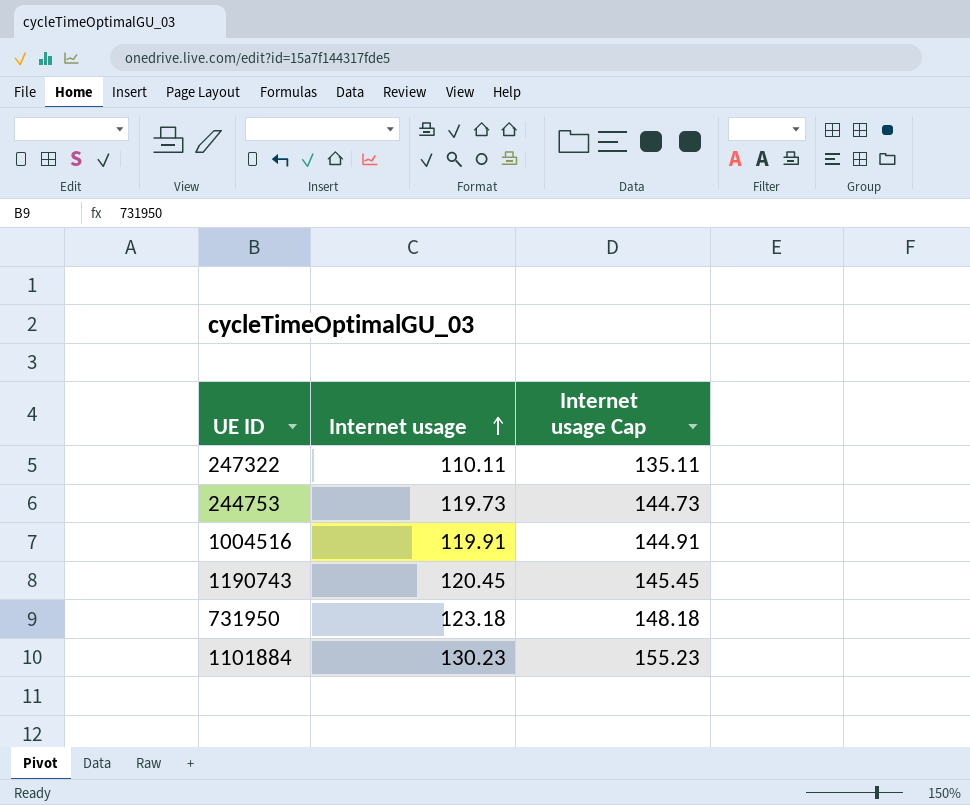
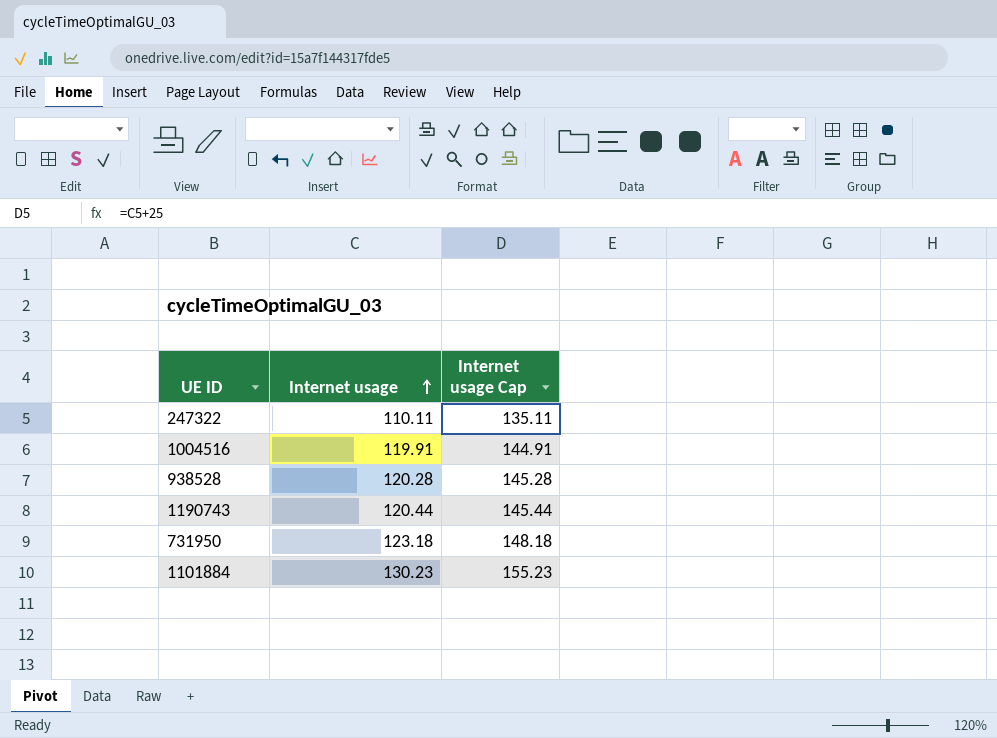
row 244753: 119.73 | 144.73 -> none
row 938528: none -> 120.28 | 145.28
1190743 | Internet usage: 120.45 -> 120.44
1190743 | Internet usage Cap: 145.45 -> 145.44

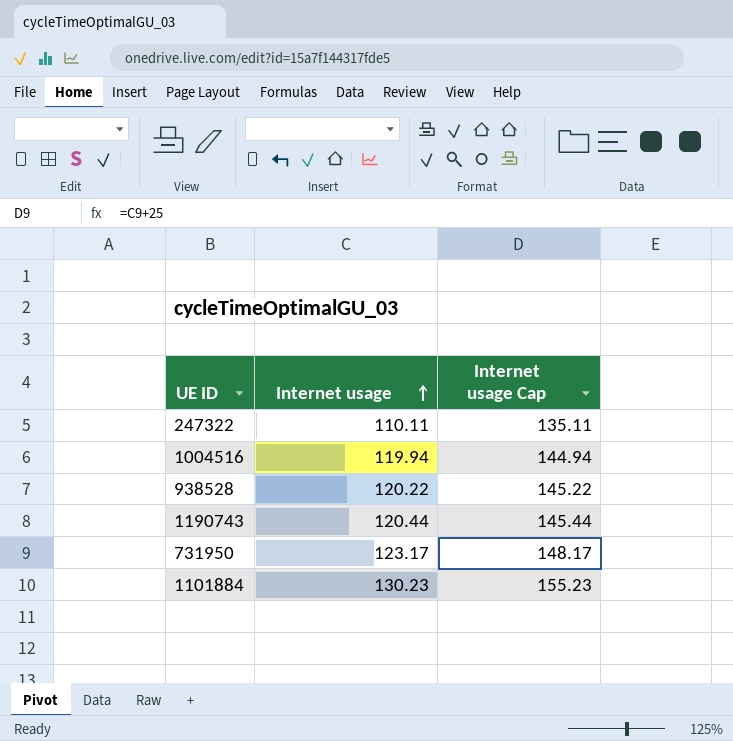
1004516 | Internet usage: 119.91 -> 119.94
1004516 | Internet usage Cap: 144.91 -> 144.94
938528 | Internet usage: 120.28 -> 120.22
938528 | Internet usage Cap: 145.28 -> 145.22
731950 | Internet usage: 123.18 -> 123.17
731950 | Internet usage Cap: 148.18 -> 148.17

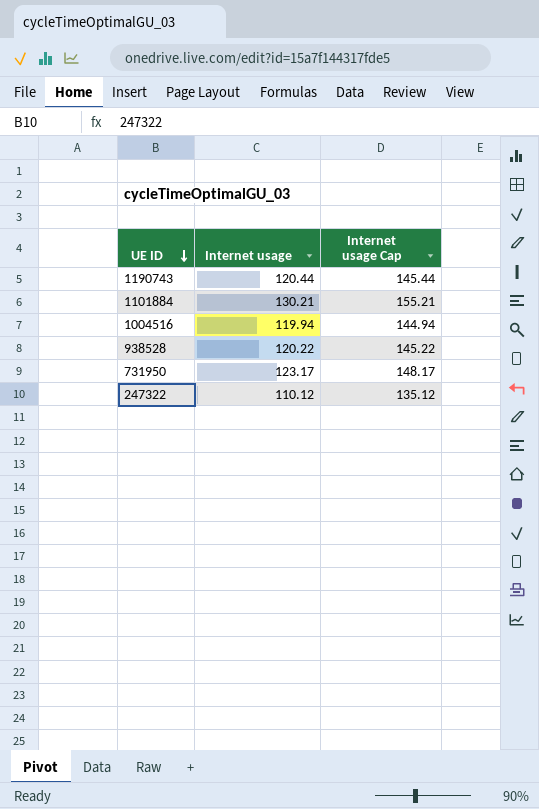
row order: Internet usage ascending -> UE ID descending
1101884 | Internet usage: 130.23 -> 130.21
1101884 | Internet usage Cap: 155.23 -> 155.21
247322 | Internet usage: 110.11 -> 110.12
247322 | Internet usage Cap: 135.11 -> 135.12

